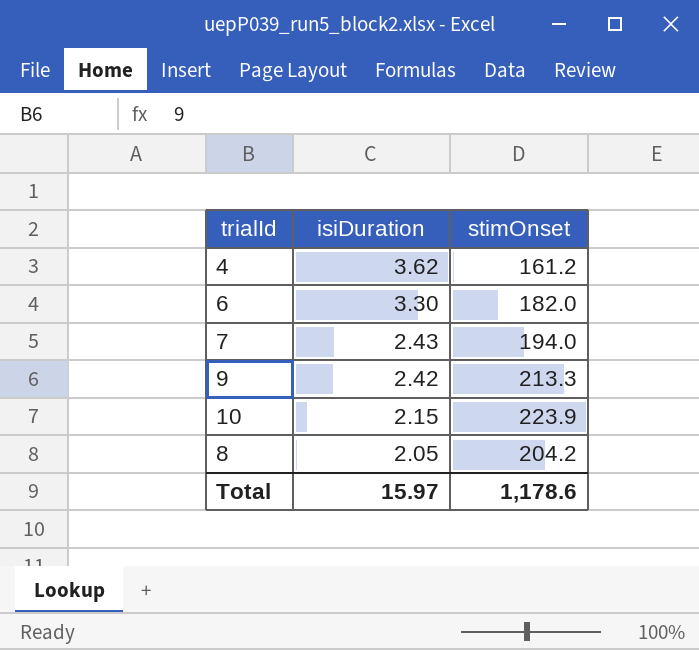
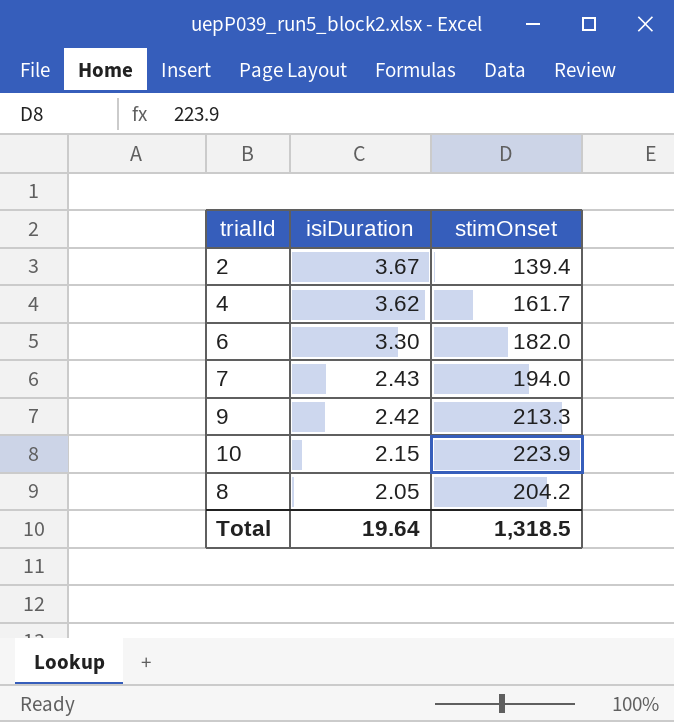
row 2: none -> 3.67 | 139.4
4 | stimOnset: 161.2 -> 161.7
Total | isiDuration: 15.97 -> 19.64
Total | stimOnset: 1,178.6 -> 1,318.5

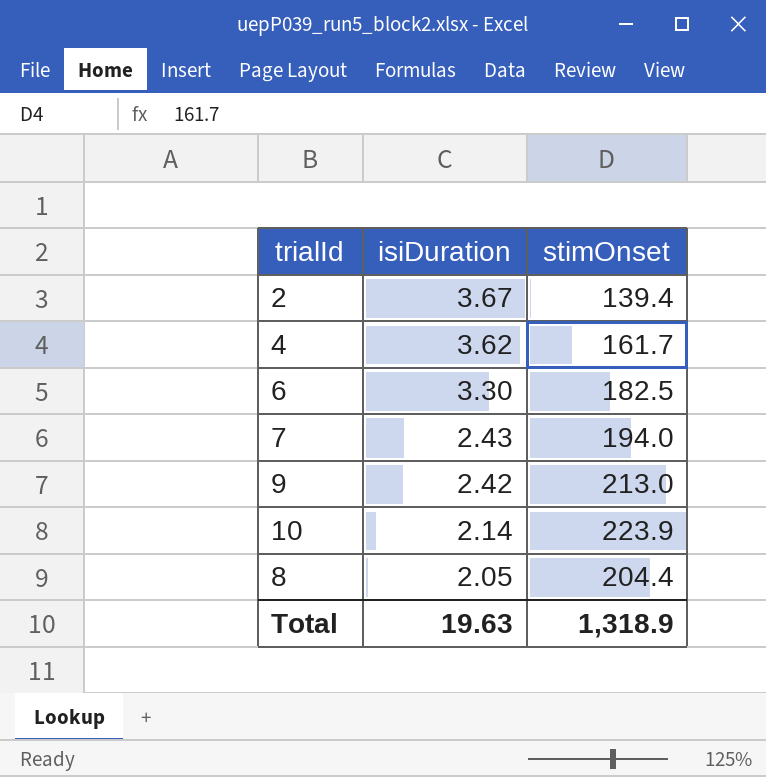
6 | stimOnset: 182.0 -> 182.5
9 | stimOnset: 213.3 -> 213.0
10 | isiDuration: 2.15 -> 2.14
8 | stimOnset: 204.2 -> 204.4
Total | isiDuration: 19.64 -> 19.63
Total | stimOnset: 1,318.5 -> 1,318.9

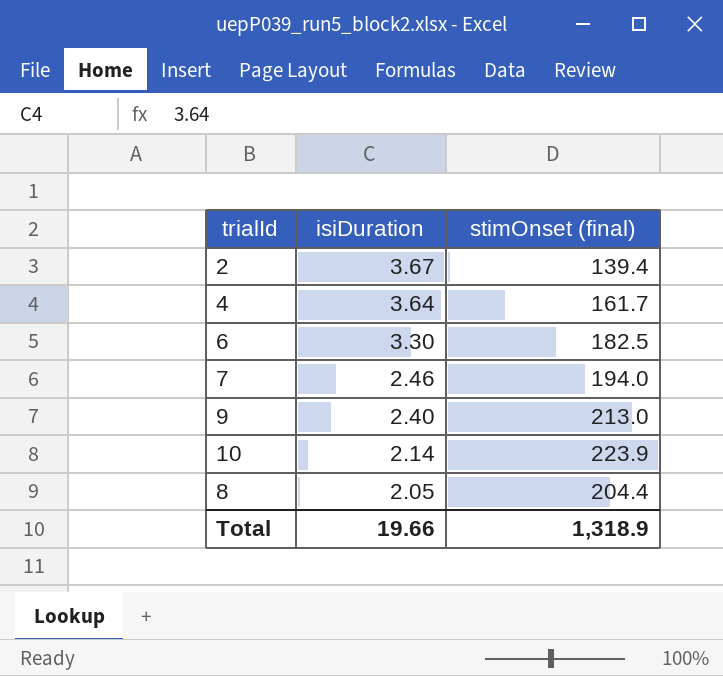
column name: stimOnset -> stimOnset (final)
4 | isiDuration: 3.62 -> 3.64
7 | isiDuration: 2.43 -> 2.46
9 | isiDuration: 2.42 -> 2.40
Total | isiDuration: 19.63 -> 19.66

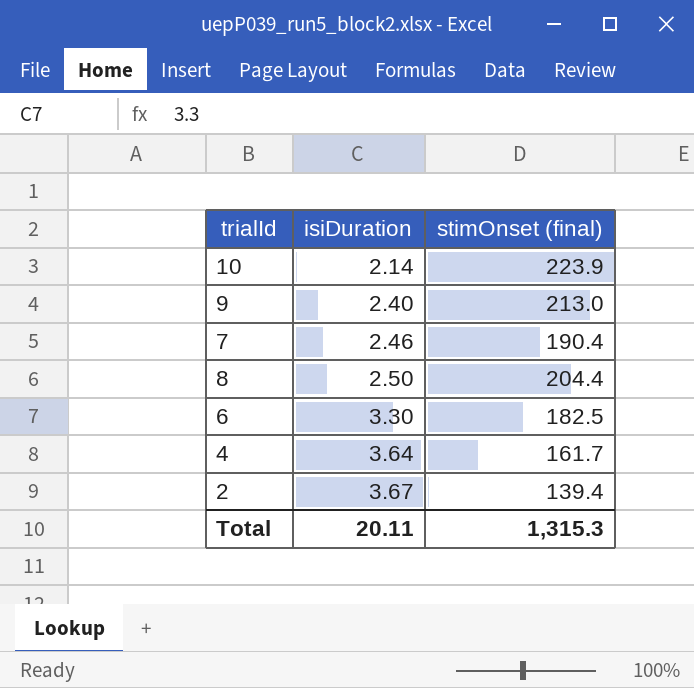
row order: isiDuration descending -> isiDuration ascending
7 | stimOnset (final): 194.0 -> 190.4
8 | isiDuration: 2.05 -> 2.50
Total | isiDuration: 19.66 -> 20.11
Total | stimOnset (final): 1,318.9 -> 1,315.3

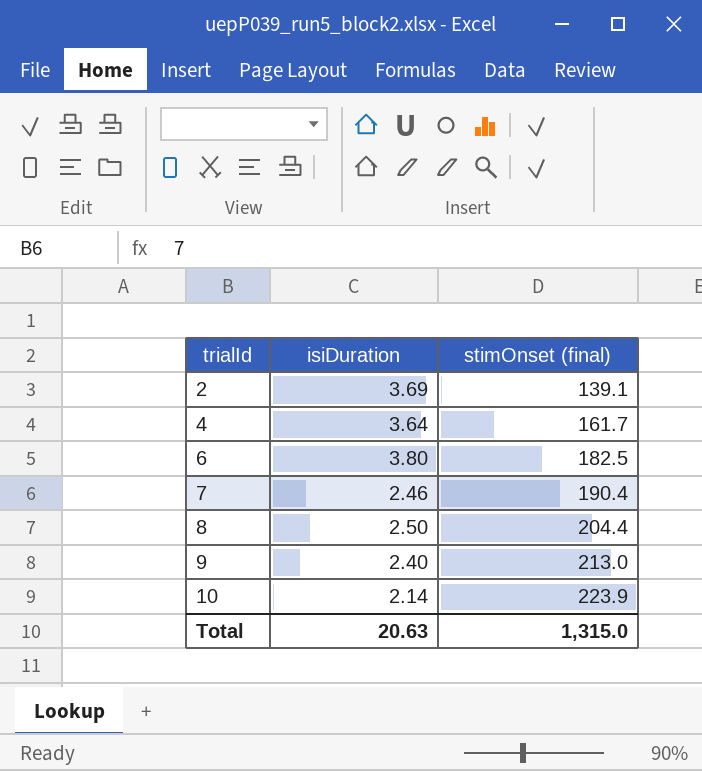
row order: isiDuration ascending -> trialId ascending
2 | isiDuration: 3.67 -> 3.69
2 | stimOnset (final): 139.4 -> 139.1
6 | isiDuration: 3.30 -> 3.80
Total | isiDuration: 20.11 -> 20.63
Total | stimOnset (final): 1,315.3 -> 1,315.0

